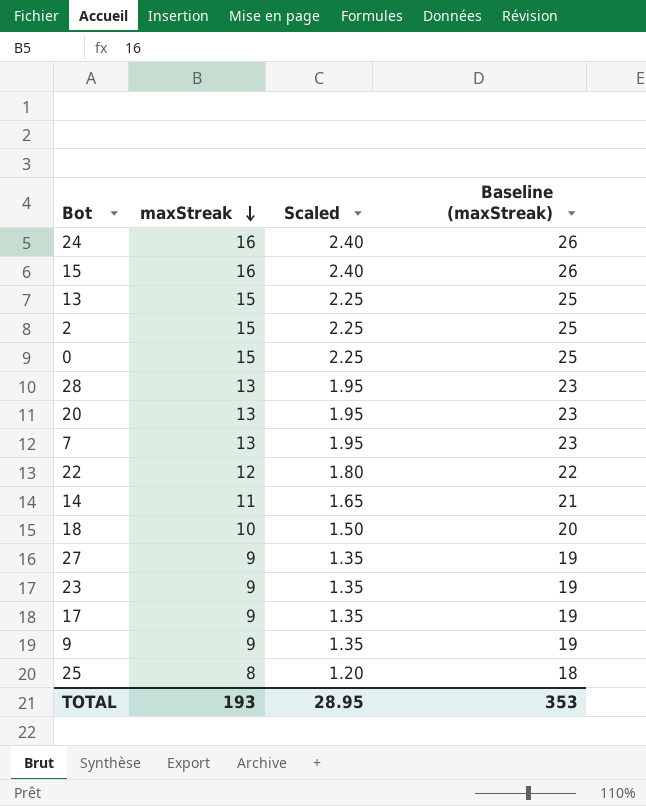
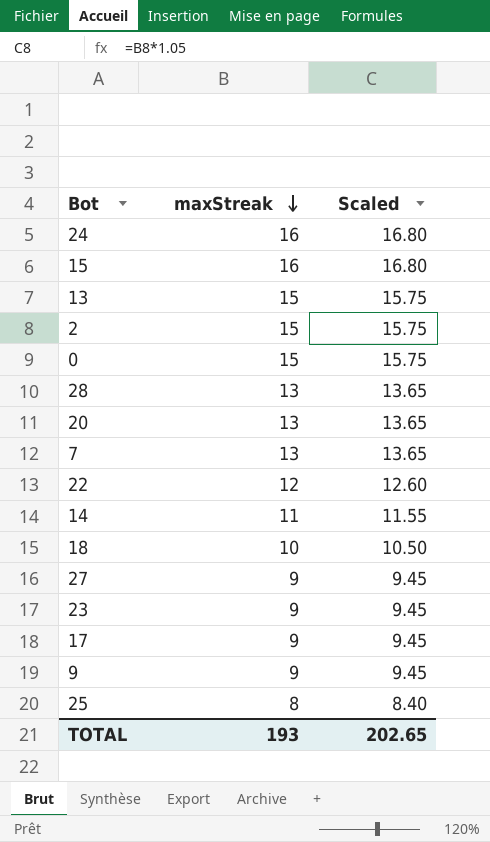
column Baseline (maxStreak) | formula: [maxStreak] + 10 -> none
column Scaled | formula: [maxStreak] * 0.15 -> [maxStreak] * 1.05
TOTAL | Scaled: 28.95 -> 202.65

